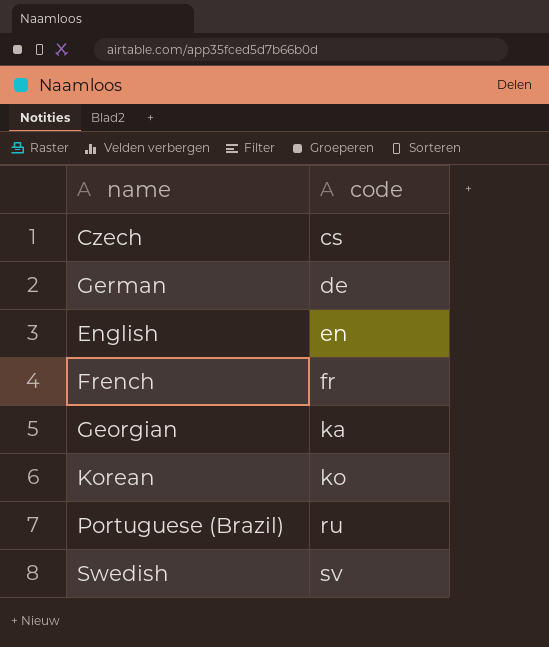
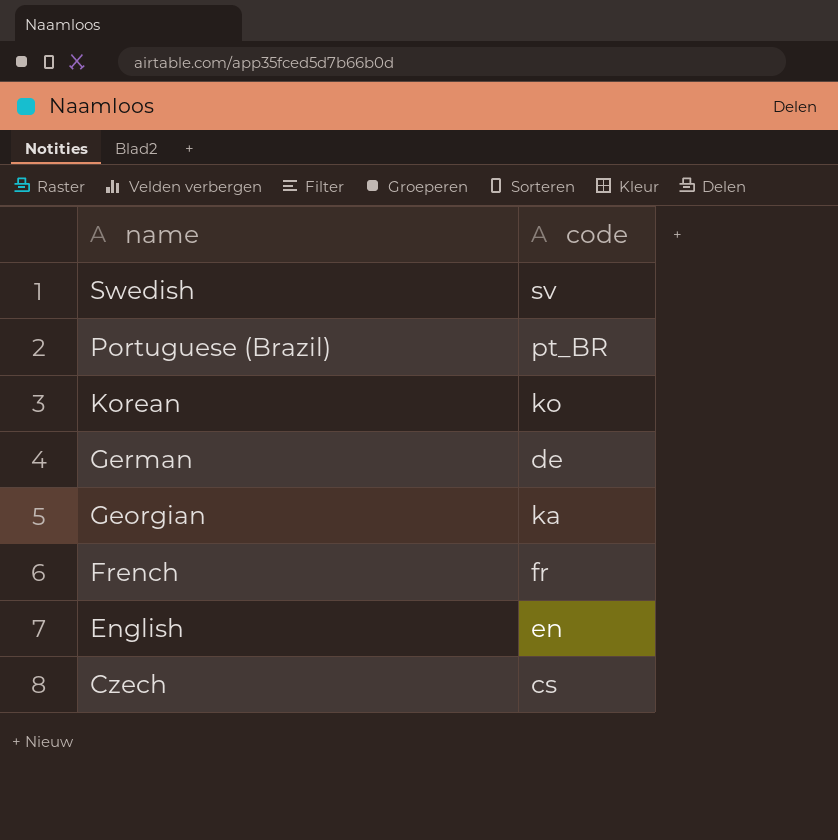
row order: code ascending -> name descending
Portuguese (Brazil) | code: ru -> pt_BR

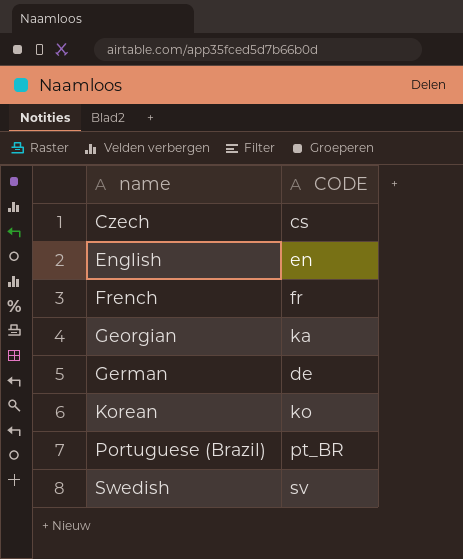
row order: name descending -> name ascending
column name: code -> CODE

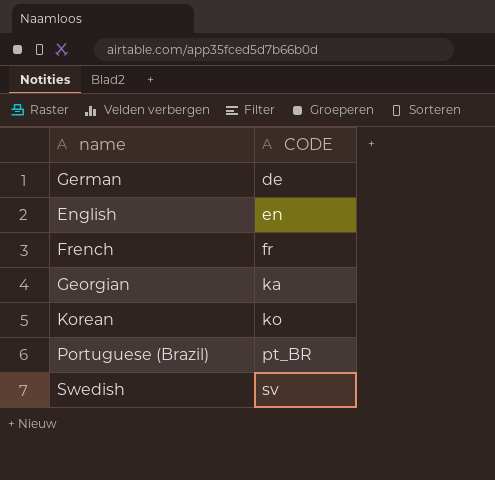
row order: name ascending -> CODE ascending
row Czech: cs -> none

